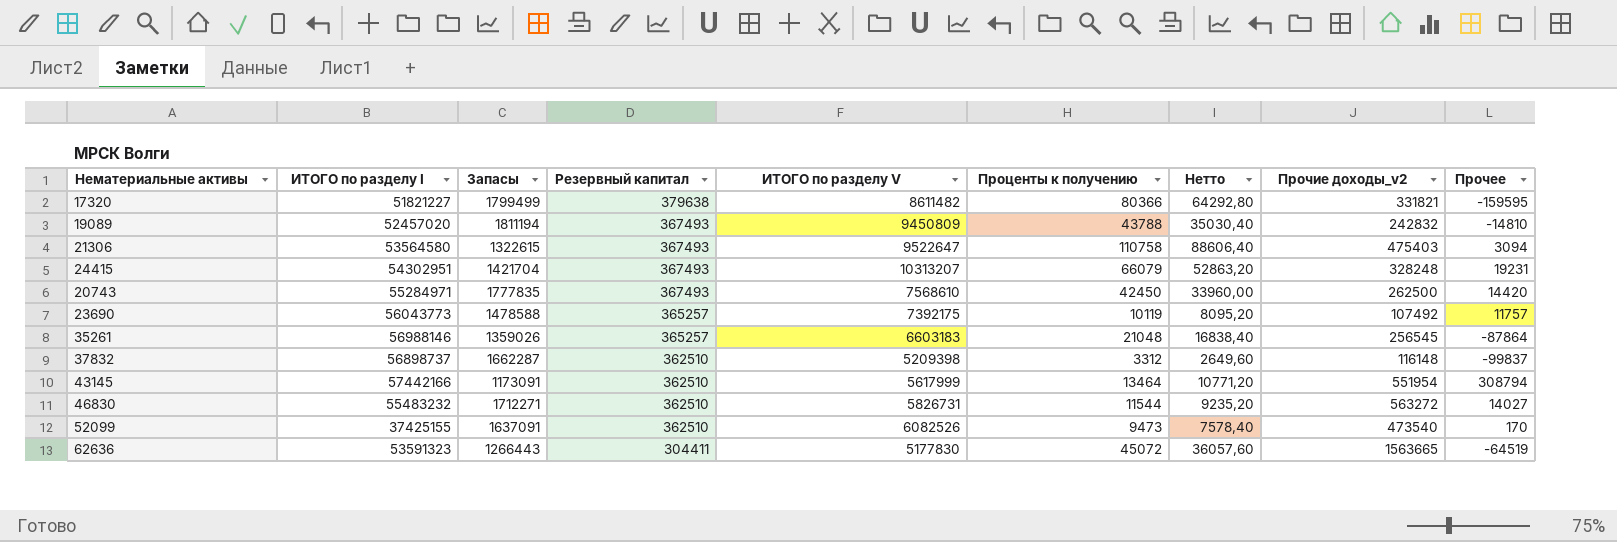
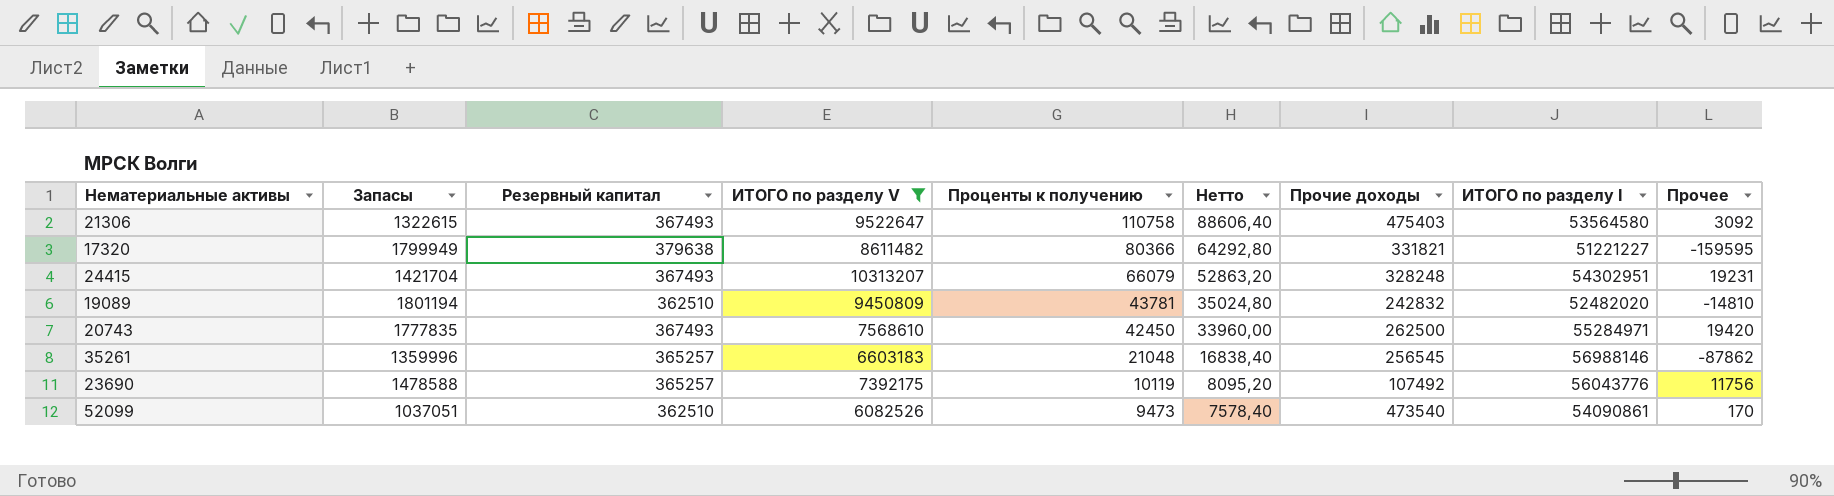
filter: none -> ИТОГО по разделу V >= 6082526
row order: Резервный капитал descending -> Проценты к получению descending
column name: Прочие доходы_v2 -> Прочие доходы
column ИТОГО по разделу I | position: 2 -> 8
21306 | Прочее: 3094 -> 3092
17320 | Запасы: 1799499 -> 1799949
17320 | ИТОГО по разделу I: 51821227 -> 51221227
19089 | Запасы: 1811194 -> 1801194
19089 | Резервный капитал: 367493 -> 362510
19089 | Проценты к получению: 43788 -> 43781
19089 | Нетто: 35030,40 -> 35024,80
19089 | ИТОГО по разделу I: 52457020 -> 52482020
20743 | Прочее: 14420 -> 19420
35261 | Запасы: 1359026 -> 1359996
35261 | Прочее: -87864 -> -87862
23690 | ИТОГО по разделу I: 56043773 -> 56043776
23690 | Прочее: 11757 -> 11756
52099 | Запасы: 1637091 -> 1037051
52099 | ИТОГО по разделу I: 37425155 -> 54090861

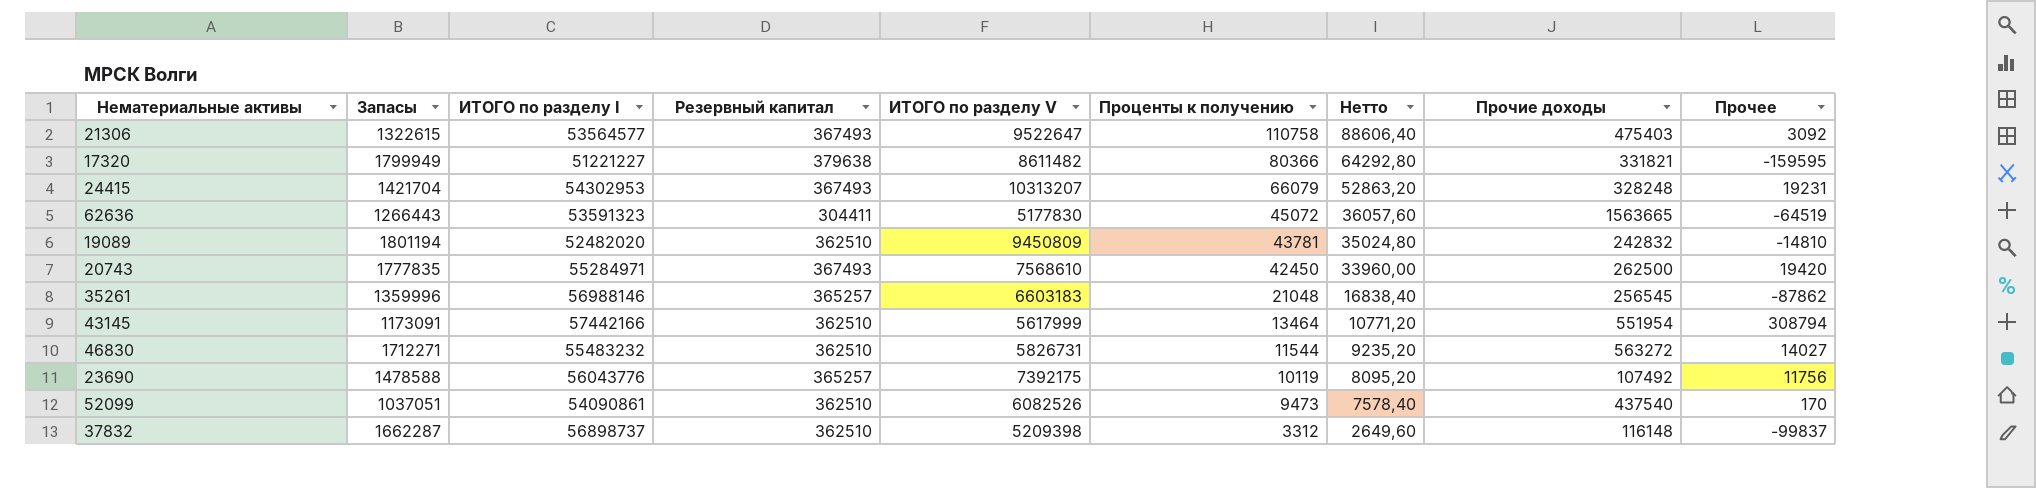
filter: ИТОГО по разделу V >= 6082526 -> none
column ИТОГО по разделу I | position: 8 -> 3
21306 | ИТОГО по разделу I: 53564580 -> 53564577
24415 | ИТОГО по разделу I: 54302951 -> 54302953
52099 | Прочие доходы: 473540 -> 437540

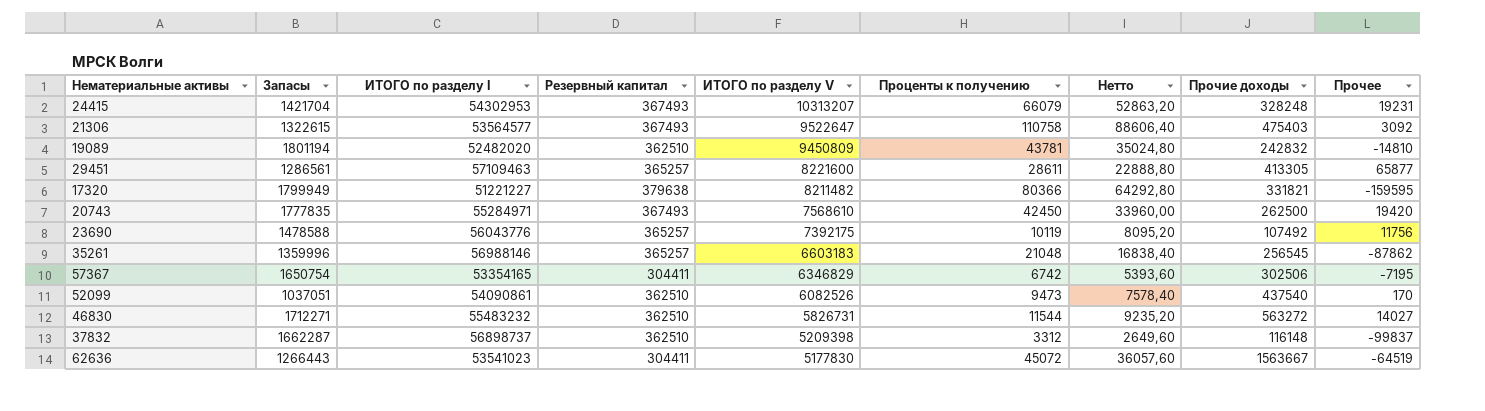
row order: Проценты к получению descending -> ИТОГО по разделу V descending
row 43145: 1173091 | 57442166 | 362510 | 5617999 | 13464 | 10771,20 | 551954 | 308794 -> none
row 29451: none -> 1286561 | 57109463 | 365257 | 8221600 | 28611 | 22888,80 | 413305 | 65877
17320 | ИТОГО по разделу V: 8611482 -> 8211482
row 57367: none -> 1650754 | 53354165 | 304411 | 6346829 | 6742 | 5393,60 | 302506 | -7195
62636 | ИТОГО по разделу I: 53591323 -> 53541023
62636 | Прочие доходы: 1563665 -> 1563667

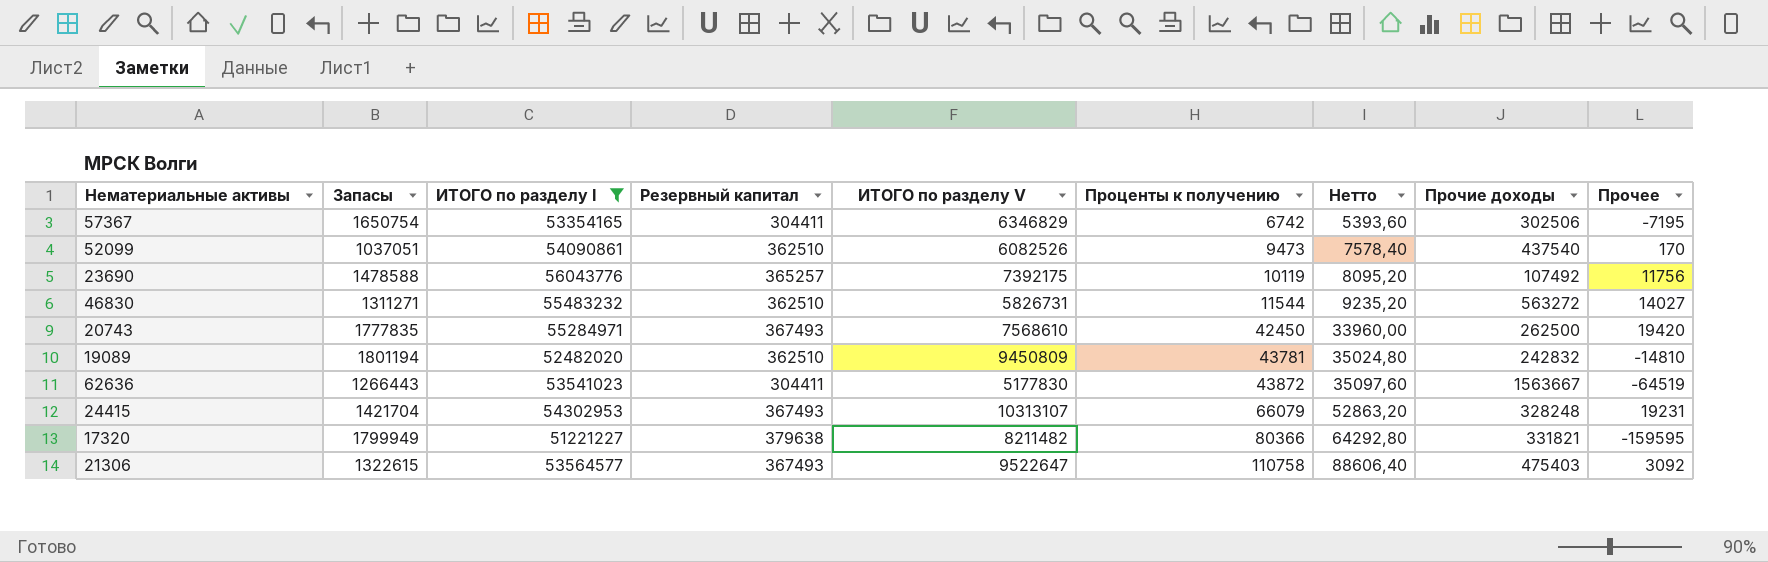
filter: none -> ИТОГО по разделу I <= 56043776
row order: ИТОГО по разделу V descending -> Проценты к получению ascending
46830 | Запасы: 1712271 -> 1311271
62636 | Проценты к получению: 45072 -> 43872
62636 | Нетто: 36057,60 -> 35097,60
24415 | ИТОГО по разделу V: 10313207 -> 10313107

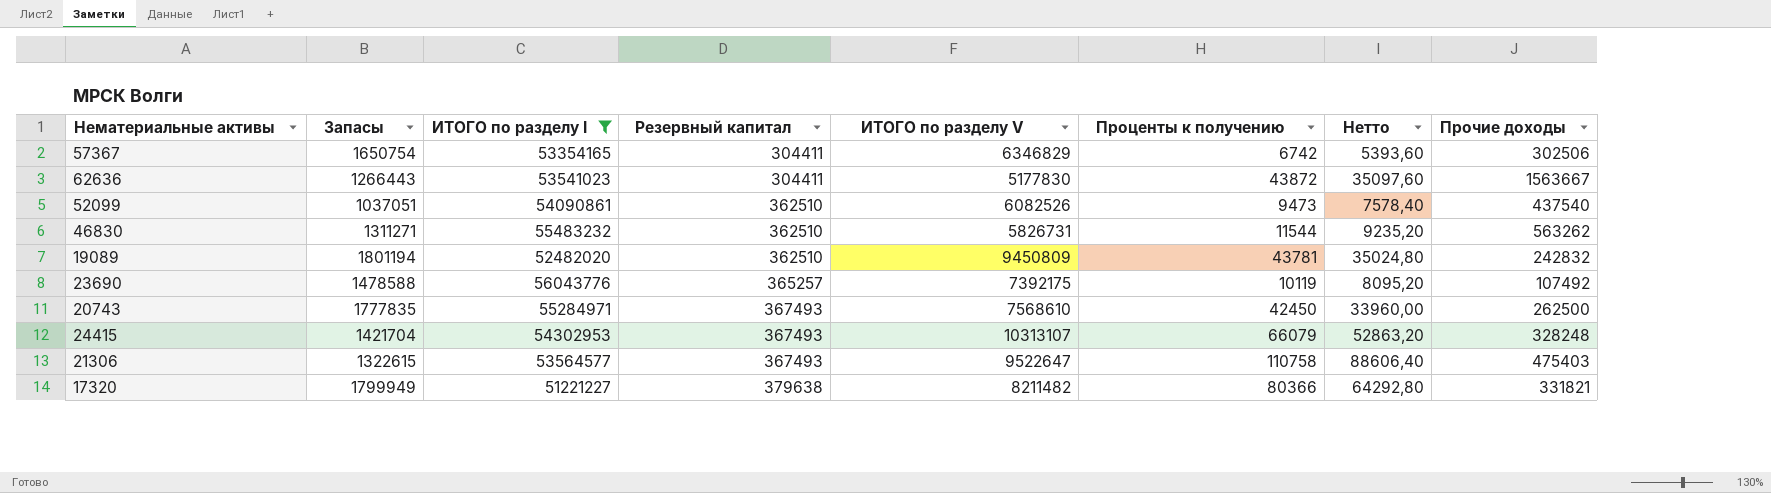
row order: Проценты к получению ascending -> Резервный капитал ascending
column Прочее | position: 9 -> none
46830 | Прочие доходы: 563272 -> 563262

